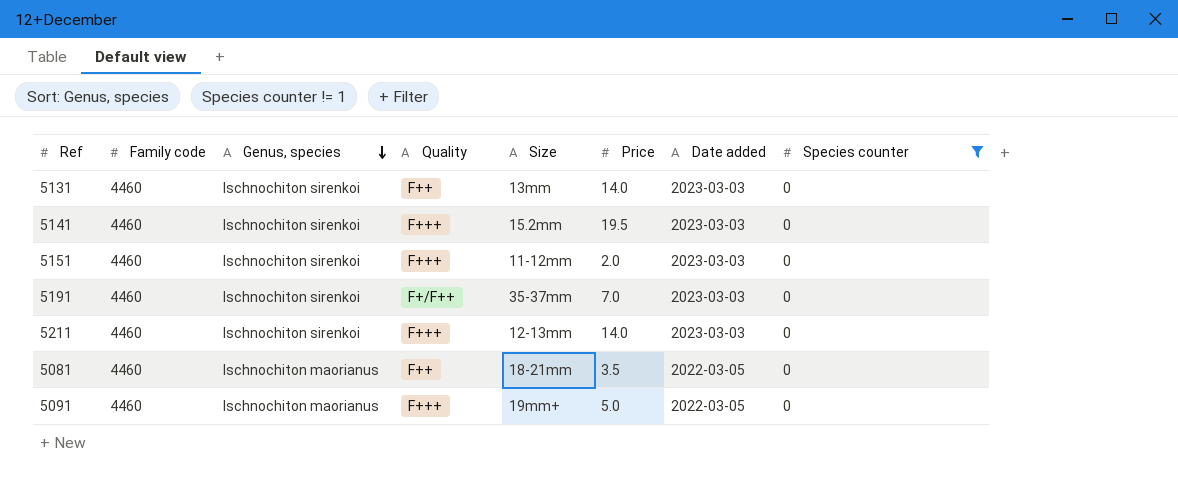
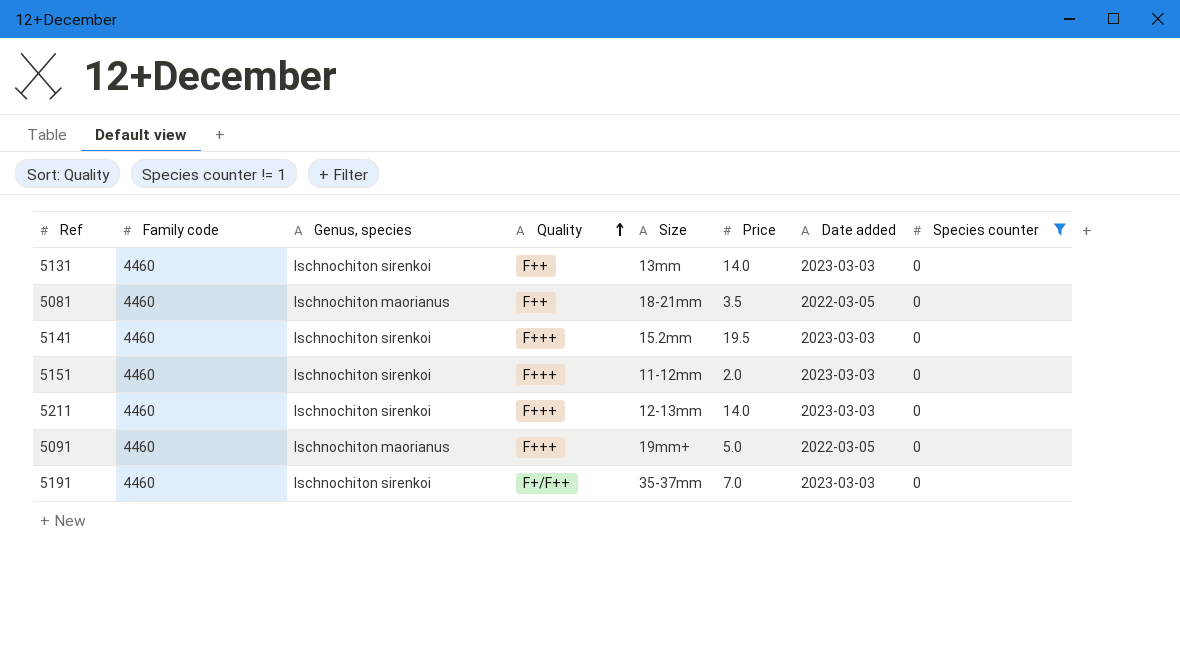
row order: Genus, species descending -> Quality ascending

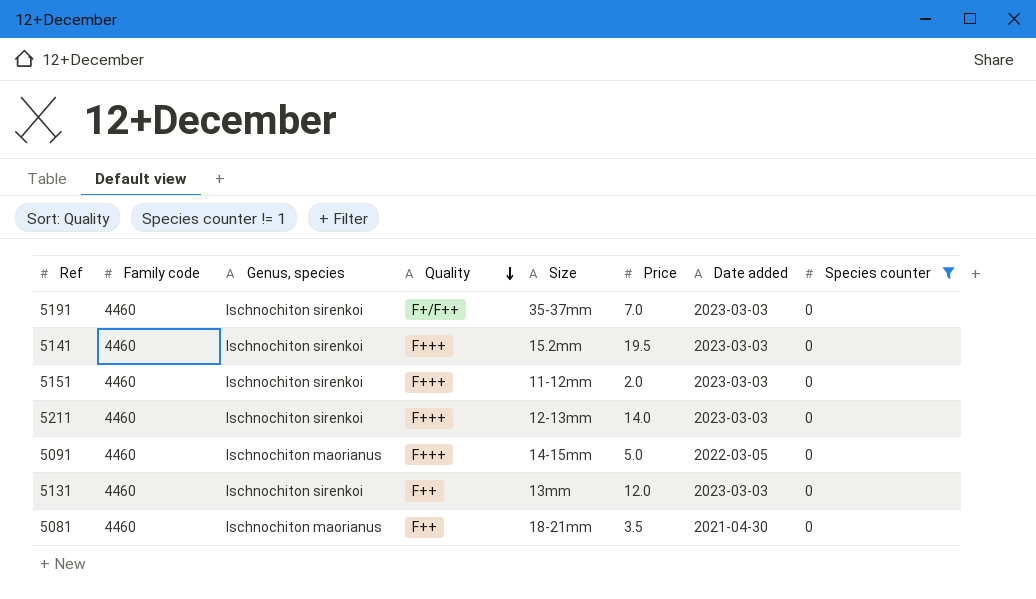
row order: Quality ascending -> Quality descending
5091 | Size: 19mm+ -> 14-15mm
5131 | Price: 14.0 -> 12.0
5081 | Date added: 2022-03-05 -> 2021-04-30

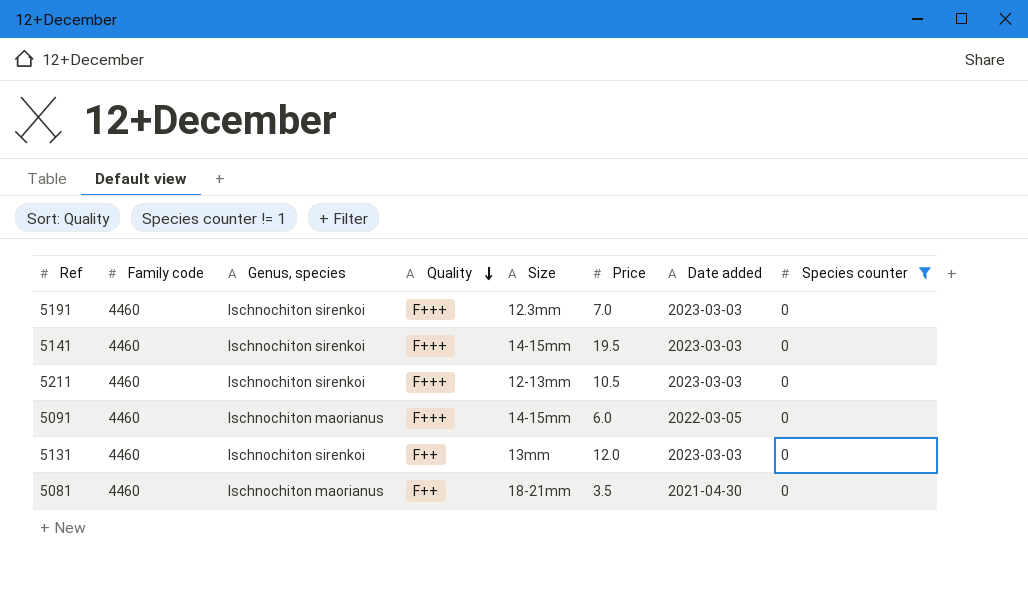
row 5151: 4460 | Ischnochiton sirenkoi | F+++ | 11-12mm | 2.0 | 2023-03-03 | 0 -> none
5191 | Quality: F+/F++ -> F+++
5191 | Size: 35-37mm -> 12.3mm
5141 | Size: 15.2mm -> 14-15mm
5211 | Price: 14.0 -> 10.5
5091 | Price: 5.0 -> 6.0

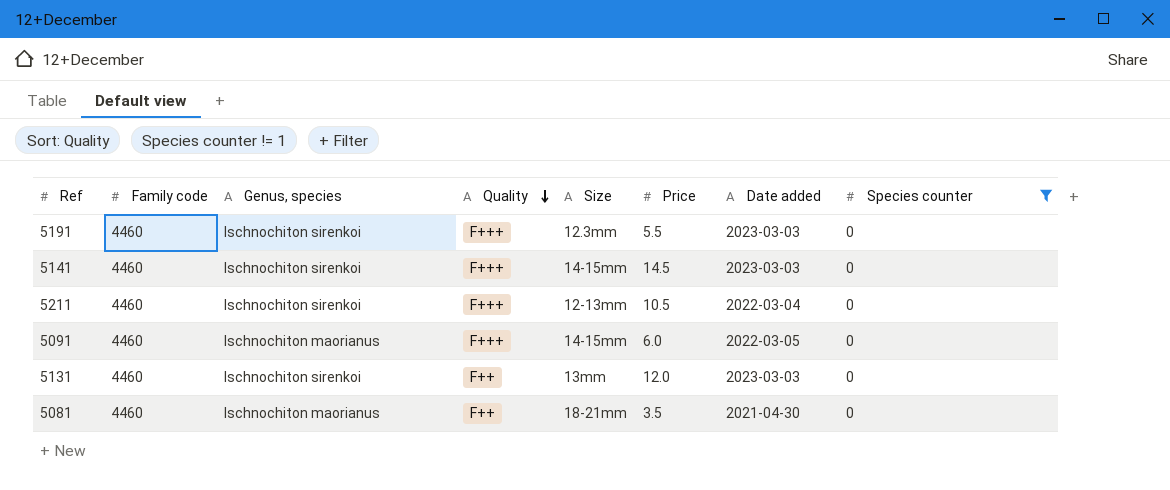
5191 | Price: 7.0 -> 5.5
5141 | Price: 19.5 -> 14.5
5211 | Date added: 2023-03-03 -> 2022-03-04

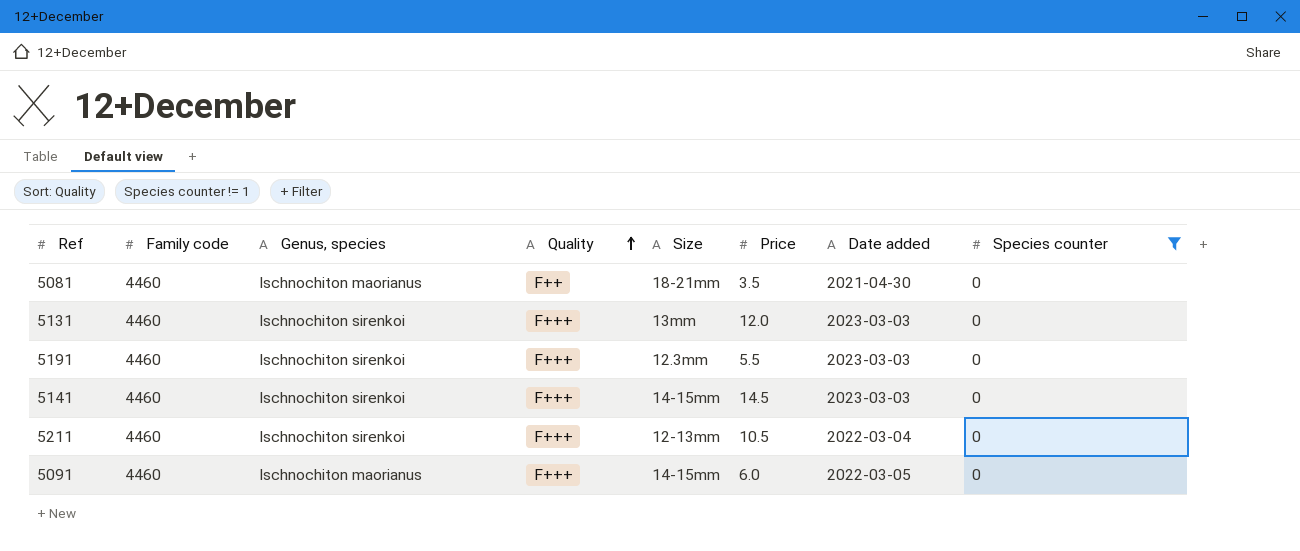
row order: Quality descending -> Quality ascending
5131 | Quality: F++ -> F+++

